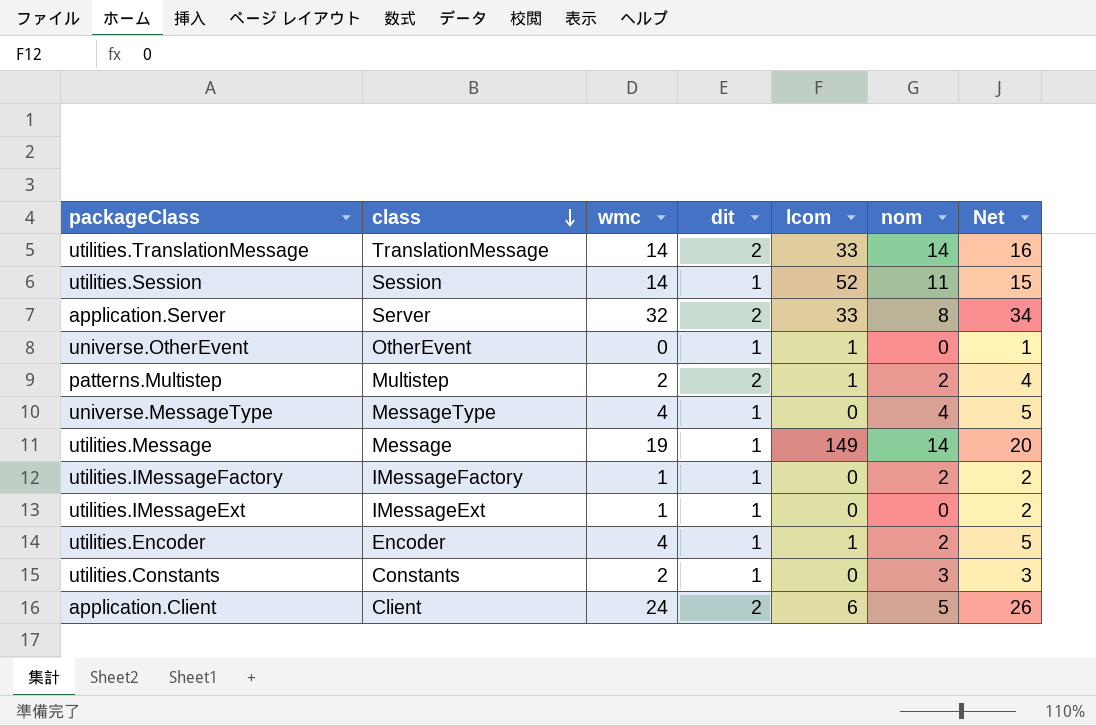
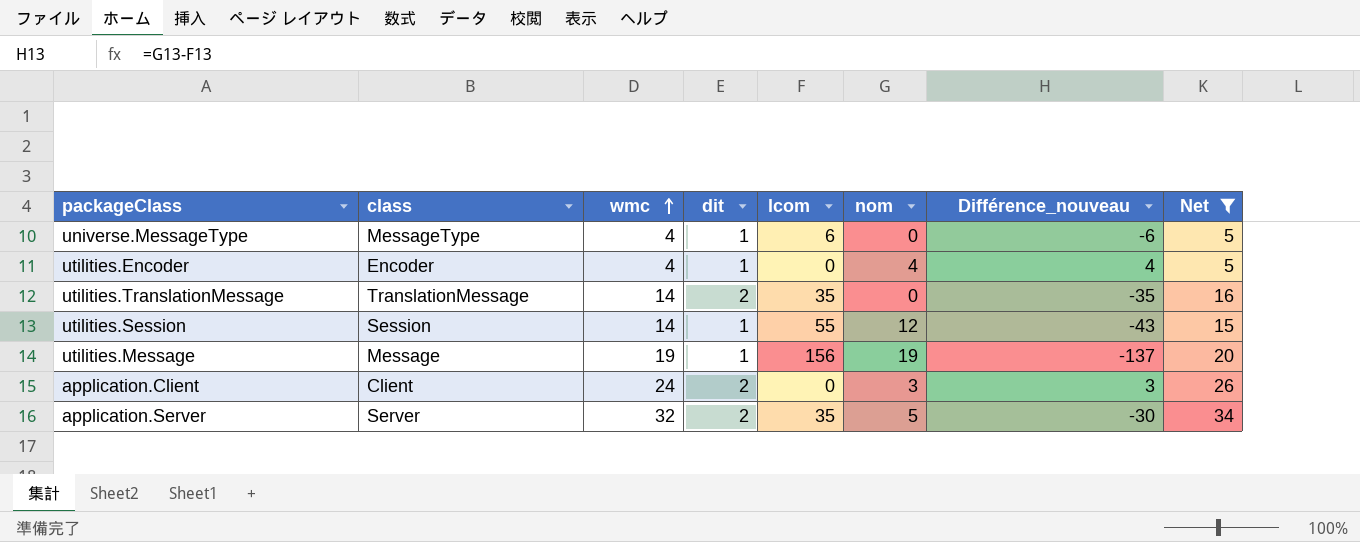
filter: none -> Net >= 5
row order: class descending -> wmc ascending
column Différence_nouveau | formula: none -> [nom] - [lcom]
universe.MessageType | lcom: 0 -> 6
universe.MessageType | nom: 4 -> 0
utilities.Encoder | lcom: 1 -> 0
utilities.Encoder | nom: 2 -> 4
utilities.TranslationMessage | lcom: 33 -> 35
utilities.TranslationMessage | nom: 14 -> 0
utilities.Session | lcom: 52 -> 55
utilities.Session | nom: 11 -> 12
utilities.Message | lcom: 149 -> 156
utilities.Message | nom: 14 -> 19
application.Client | lcom: 6 -> 0
application.Client | nom: 5 -> 3
application.Server | lcom: 33 -> 35
application.Server | nom: 8 -> 5

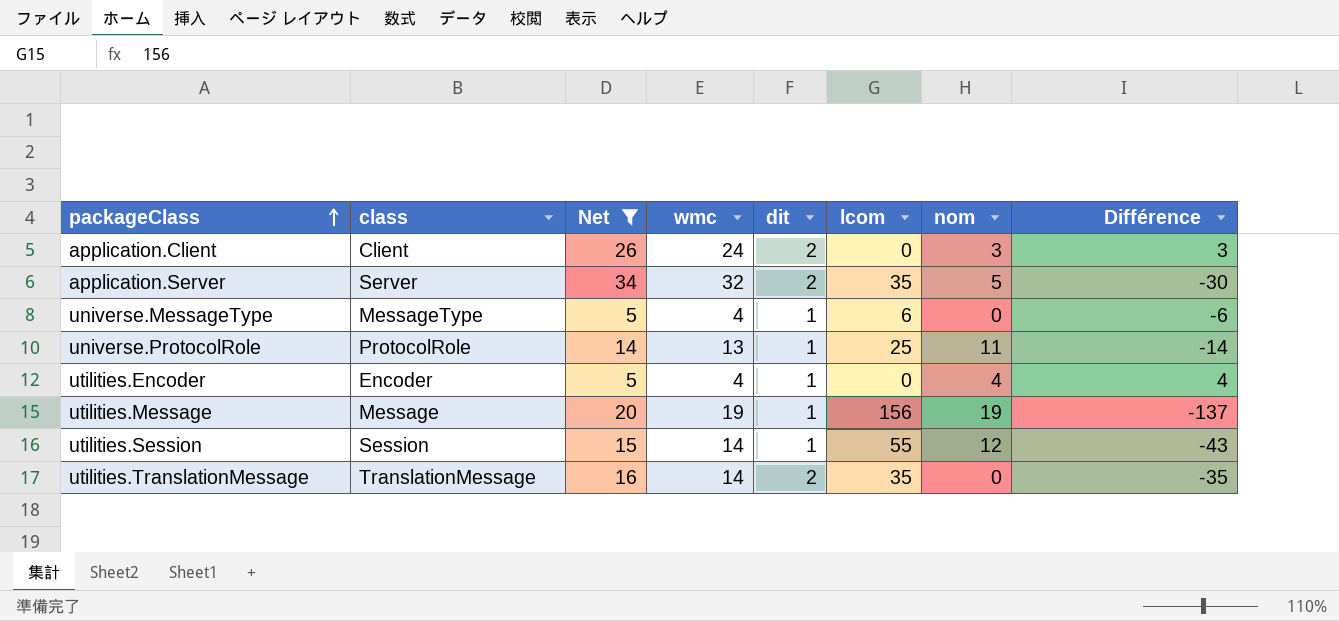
row order: wmc ascending -> packageClass ascending
column Net | position: 8 -> 3
column name: Différence_nouveau -> Différence
row universe.ProtocolRole: none -> ProtocolRole | 14 | 13 | 1 | 25 | 11 | -14

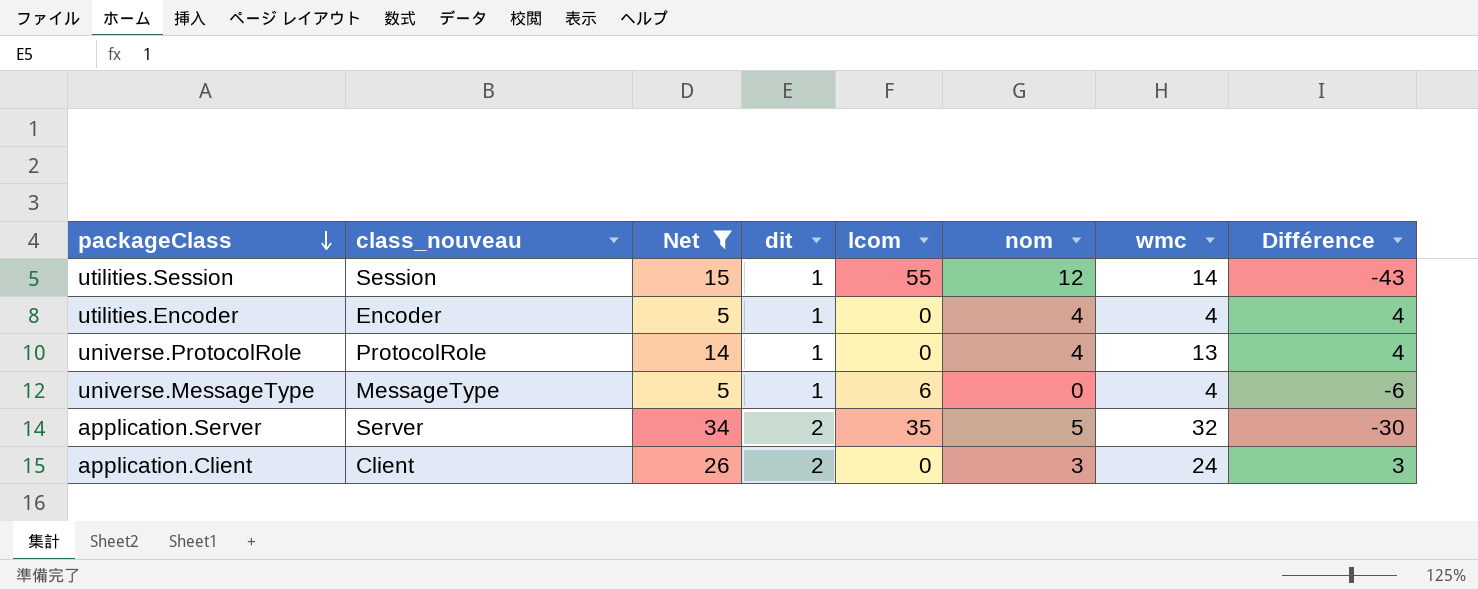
row order: packageClass ascending -> packageClass descending
column name: class -> class_nouveau
column wmc | position: 4 -> 7
row utilities.Message: Message | 20 | 19 | 1 | 156 | 19 | -137 -> none
row utilities.TranslationMessage: TranslationMessage | 16 | 14 | 2 | 35 | 0 | -35 -> none
universe.ProtocolRole | lcom: 25 -> 0
universe.ProtocolRole | nom: 11 -> 4
universe.ProtocolRole | Différence: -14 -> 4

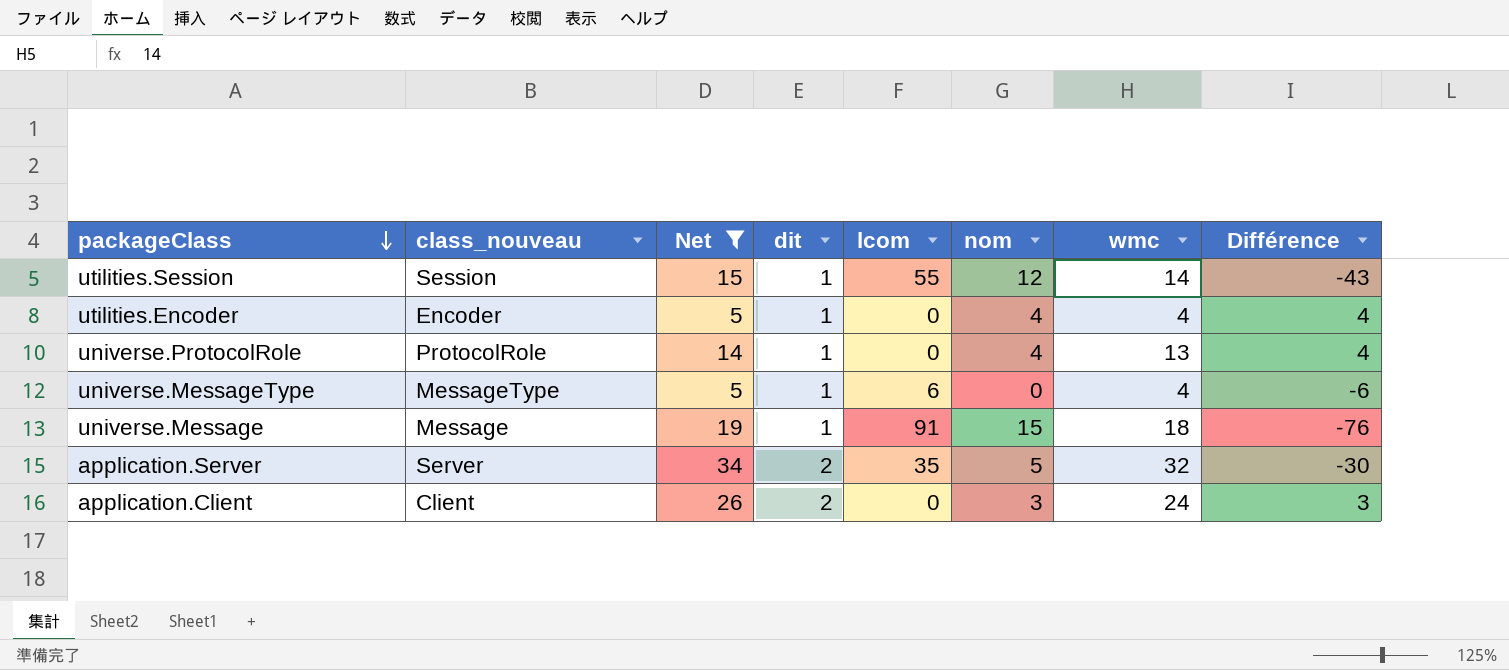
row universe.Message: none -> Message | 19 | 1 | 91 | 15 | 18 | -76

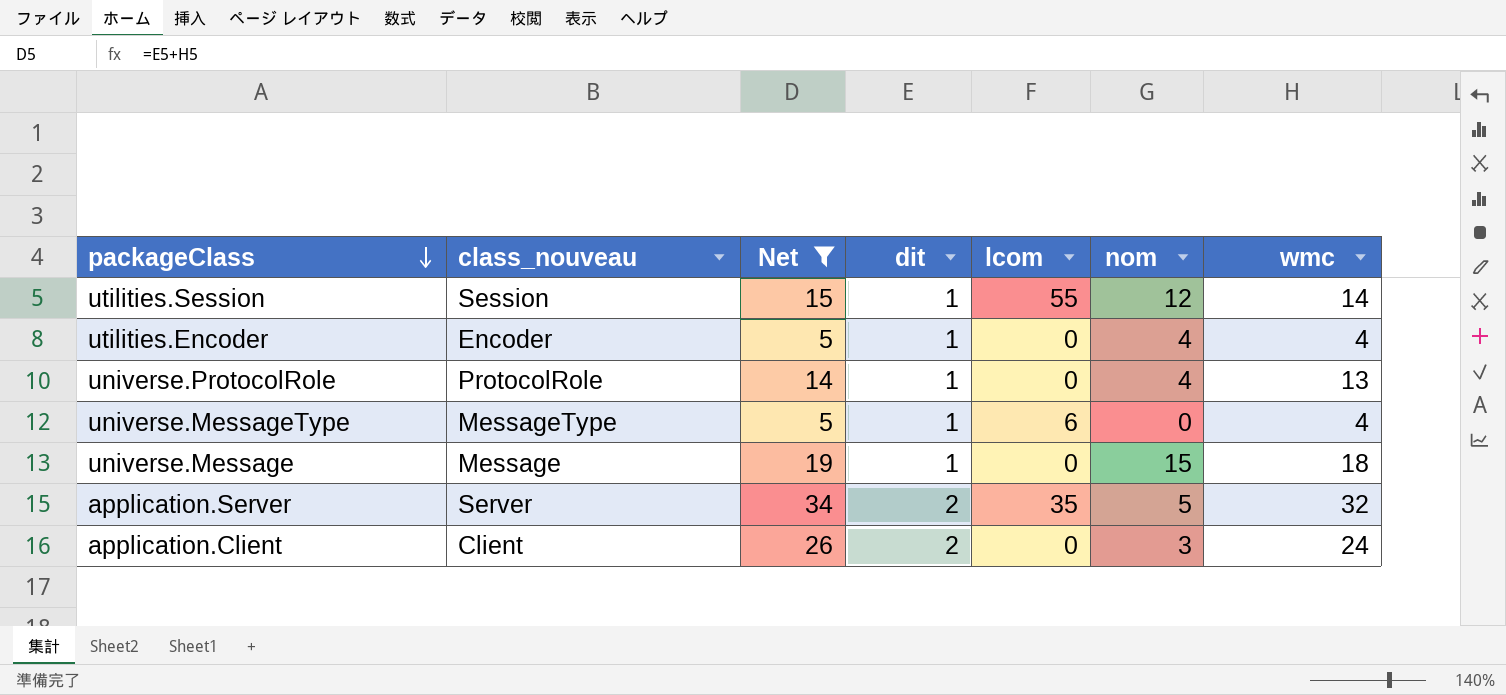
column Différence | formula: [nom] - [lcom] -> none
universe.Message | lcom: 91 -> 0

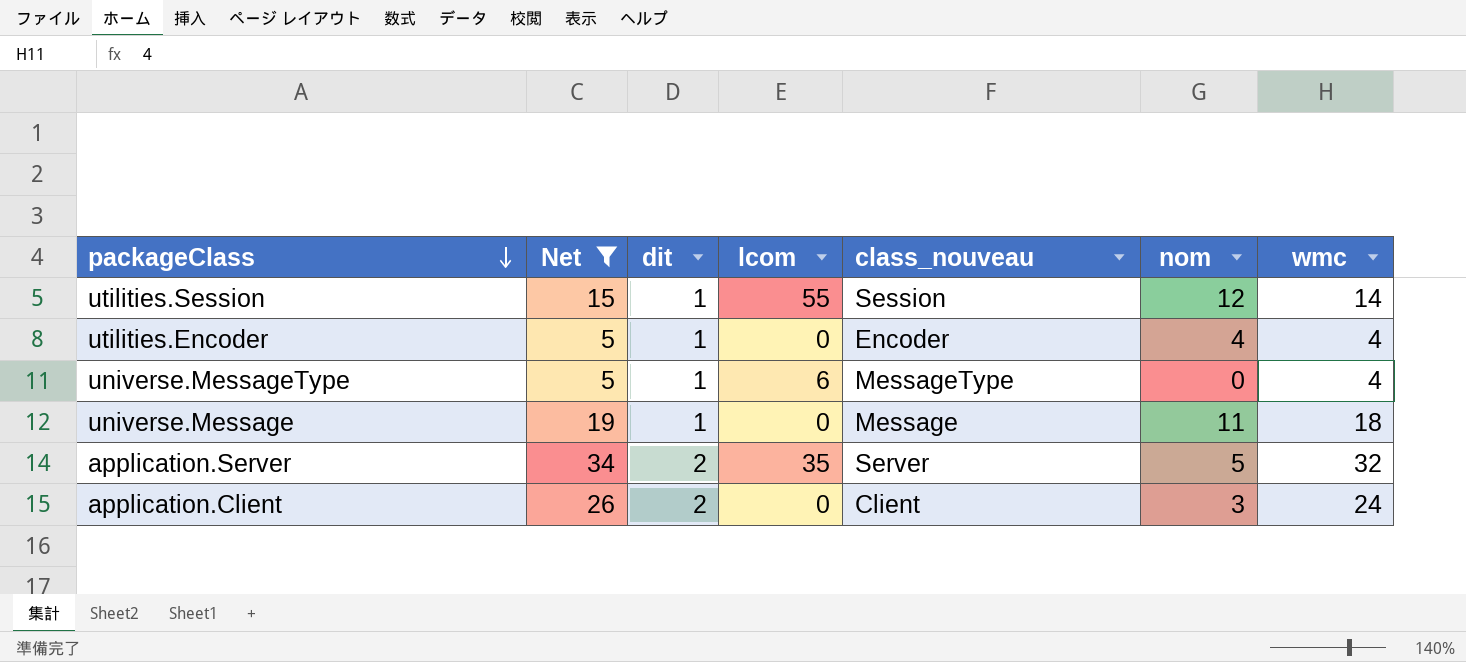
column class_nouveau | position: 2 -> 5
row universe.ProtocolRole: ProtocolRole | 14 | 1 | 0 | 4 | 13 -> none
universe.Message | nom: 15 -> 11

